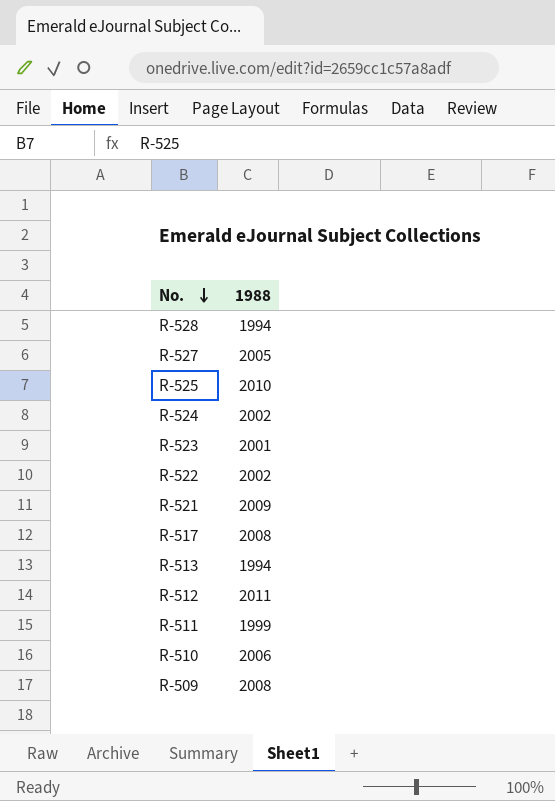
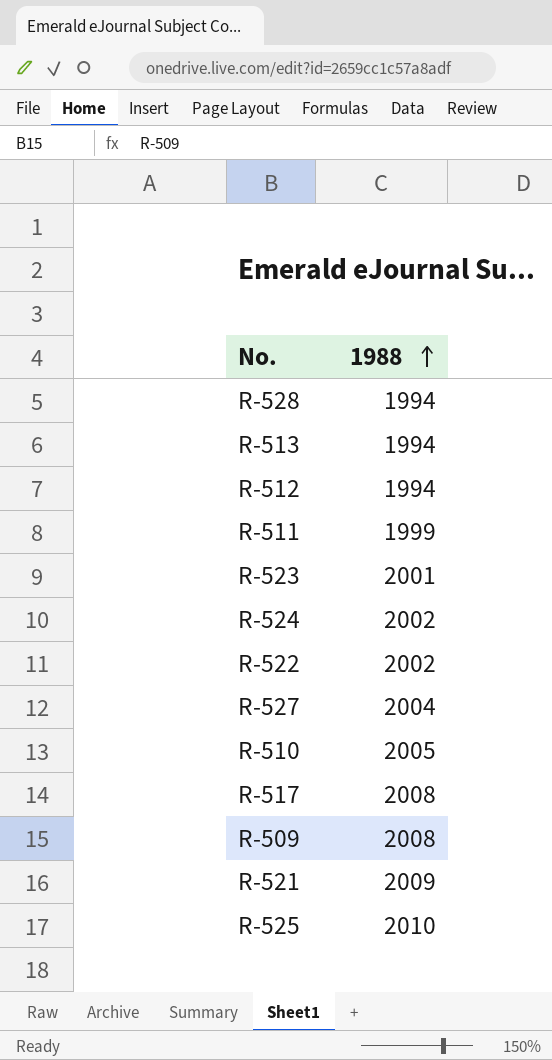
row order: No. descending -> 1988 ascending
R-512 | 1988: 2011 -> 1994
R-527 | 1988: 2005 -> 2004
R-510 | 1988: 2006 -> 2005

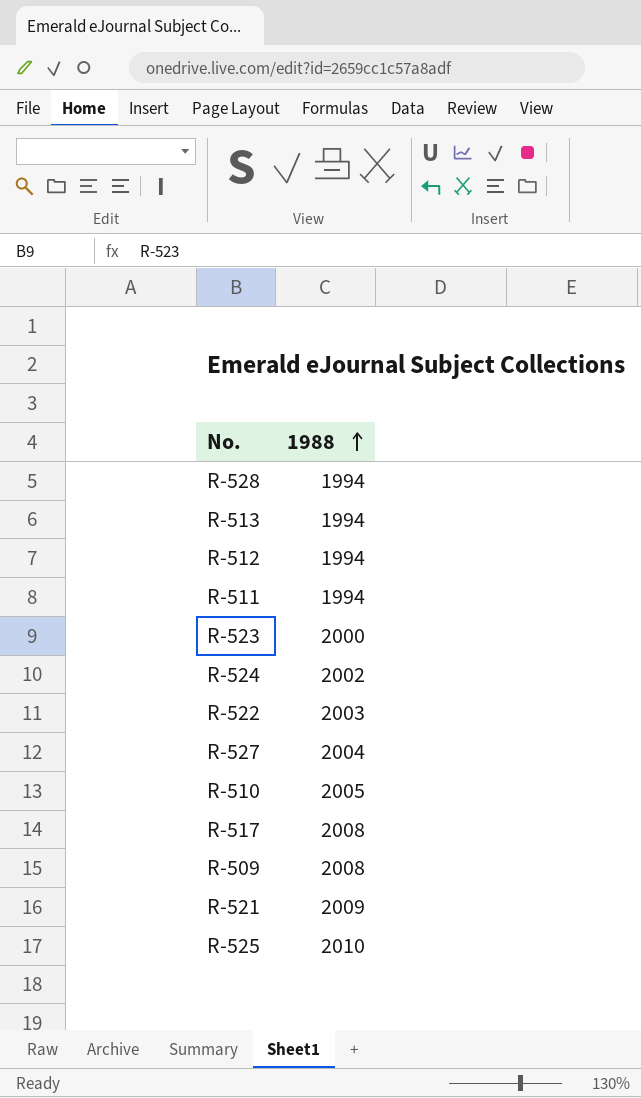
R-511 | 1988: 1999 -> 1994
R-523 | 1988: 2001 -> 2000
R-522 | 1988: 2002 -> 2003

